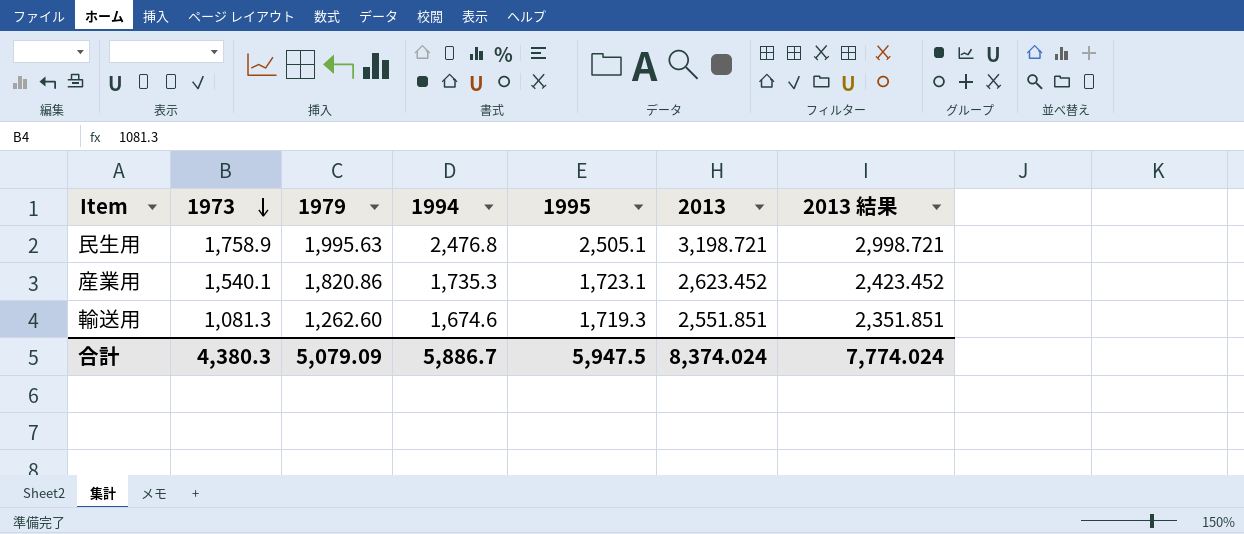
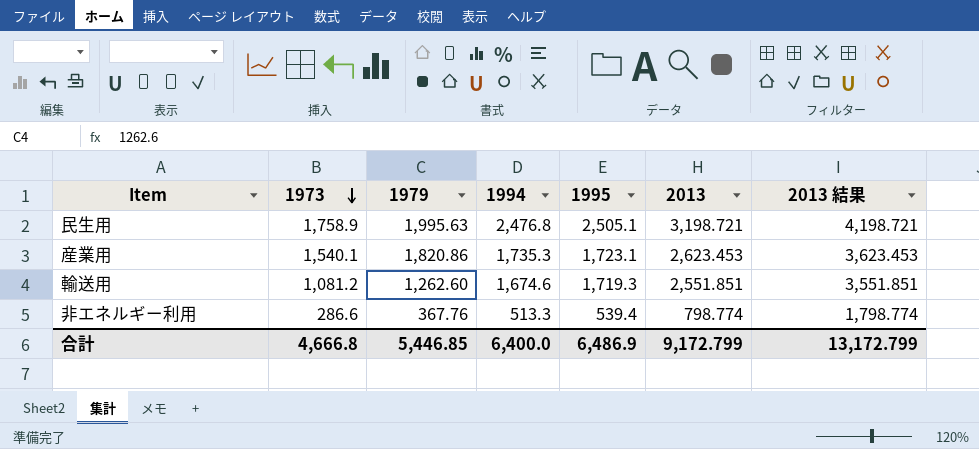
column 2013 結果 | formula: [2013] - 200 -> [2013] + 1000
産業用 | 2013: 2,623.452 -> 2,623.453
輸送用 | 1973: 1,081.3 -> 1,081.2
row 非エネルギー利用: none -> 286.6 | 367.76 | 513.3 | 539.4 | 798.774 | 1,798.774
合計 | 1973: 4,380.3 -> 4,666.8
合計 | 1979: 5,079.09 -> 5,446.85
合計 | 1994: 5,886.7 -> 6,400.0
合計 | 1995: 5,947.5 -> 6,486.9
合計 | 2013: 8,374.024 -> 9,172.799
合計 | 2013 結果: 7,774.024 -> 13,172.799

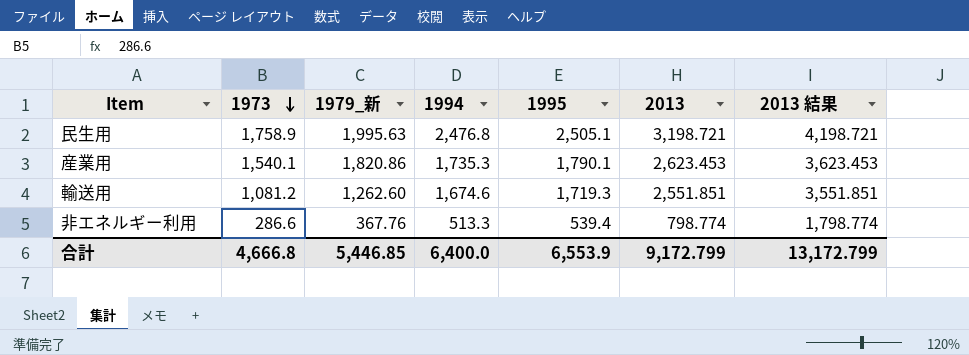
column name: 1979 -> 1979_新
産業用 | 1995: 1,723.1 -> 1,790.1
合計 | 1995: 6,486.9 -> 6,553.9

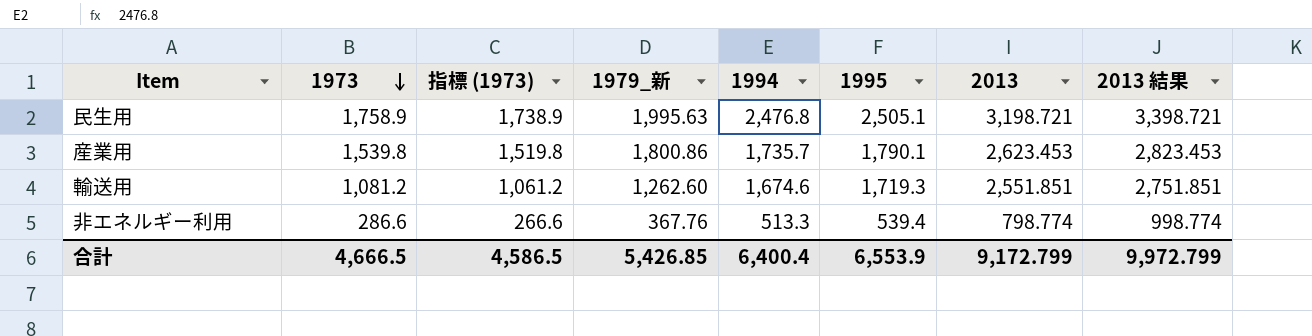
column 指標 (1973) | formula: none -> [1973] - 20
column 2013 結果 | formula: [2013] + 1000 -> [2013] + 200
産業用 | 1973: 1,540.1 -> 1,539.8
産業用 | 1979_新: 1,820.86 -> 1,800.86
産業用 | 1994: 1,735.3 -> 1,735.7
合計 | 1973: 4,666.8 -> 4,666.5
合計 | 1979_新: 5,446.85 -> 5,426.85
合計 | 1994: 6,400.0 -> 6,400.4
合計 | 2013 結果: 13,172.799 -> 9,972.799

